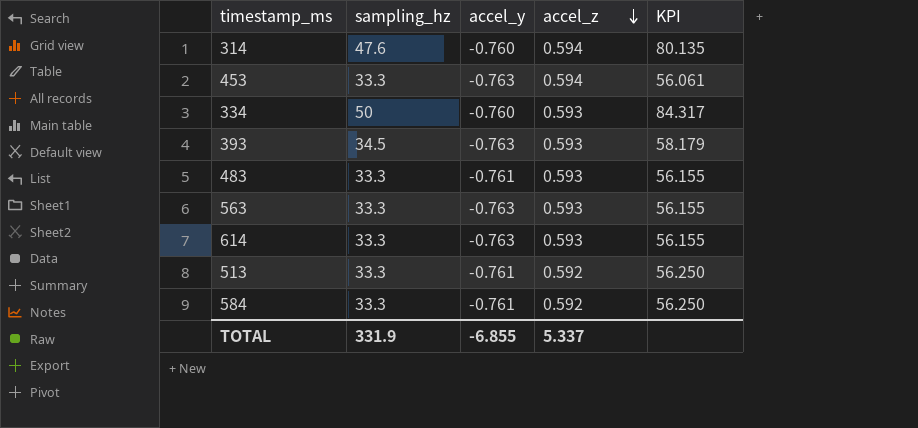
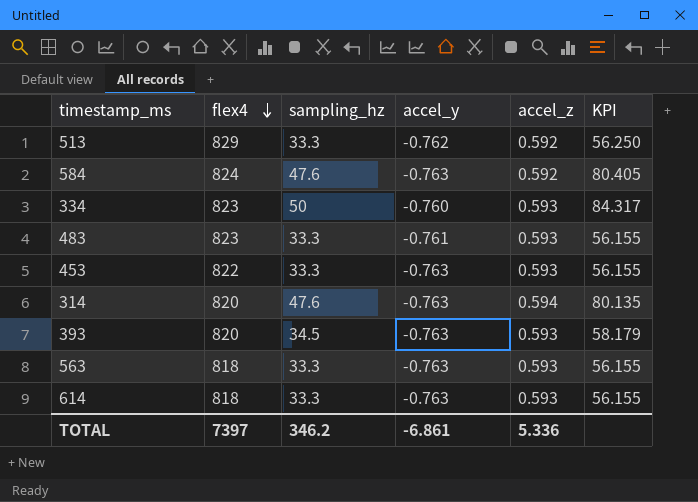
row order: accel_z descending -> flex4 descending
column flex4 | position: none -> 2
513 | accel_y: -0.761 -> -0.762
584 | sampling_hz: 33.3 -> 47.6
584 | accel_y: -0.761 -> -0.763
584 | KPI: 56.250 -> 80.405
453 | accel_z: 0.594 -> 0.593
453 | KPI: 56.061 -> 56.155
314 | accel_y: -0.760 -> -0.763
TOTAL | sampling_hz: 331.9 -> 346.2
TOTAL | accel_y: -6.855 -> -6.861
TOTAL | accel_z: 5.337 -> 5.336

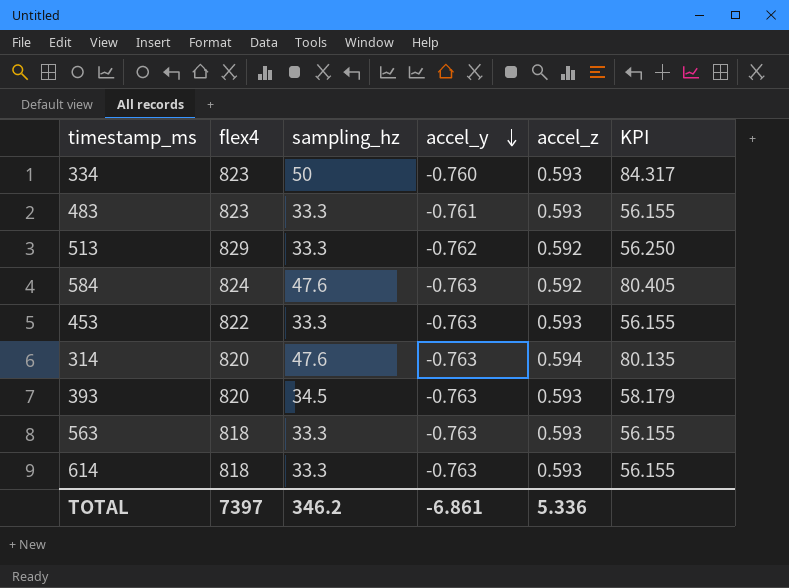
row order: flex4 descending -> accel_y descending

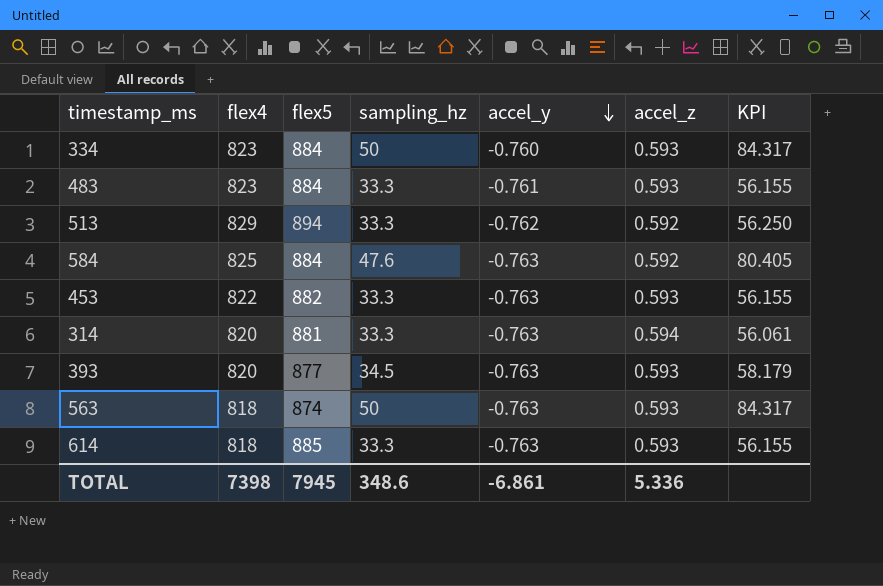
column flex5 | position: none -> 3
584 | flex4: 824 -> 825
314 | sampling_hz: 47.6 -> 33.3
314 | KPI: 80.135 -> 56.061
563 | sampling_hz: 33.3 -> 50
563 | KPI: 56.155 -> 84.317
TOTAL | flex4: 7397 -> 7398
TOTAL | sampling_hz: 346.2 -> 348.6

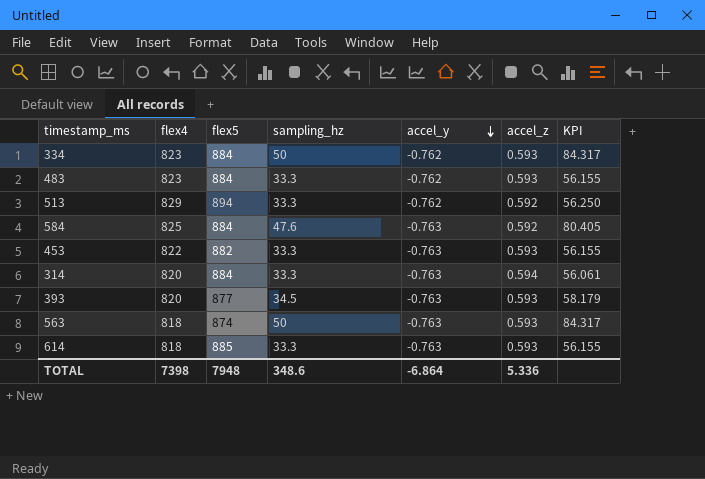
334 | accel_y: -0.760 -> -0.762
483 | accel_y: -0.761 -> -0.762
314 | flex5: 881 -> 884
TOTAL | flex5: 7945 -> 7948
TOTAL | accel_y: -6.861 -> -6.864

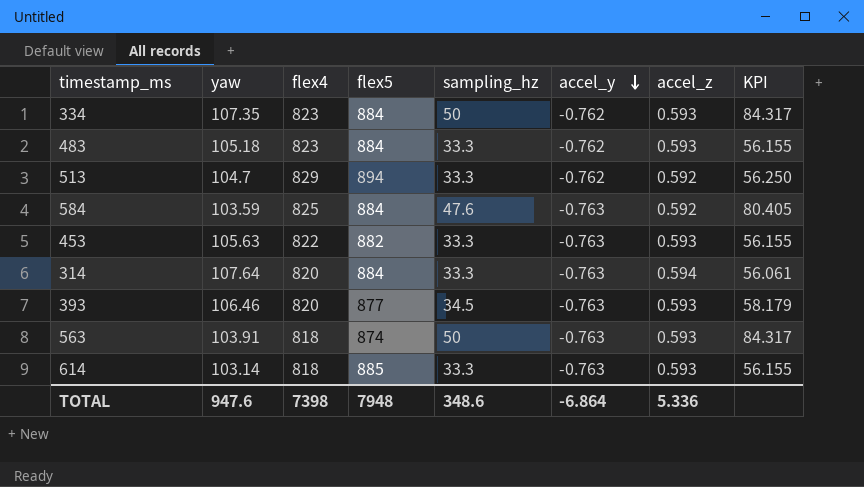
column yaw | position: none -> 2

